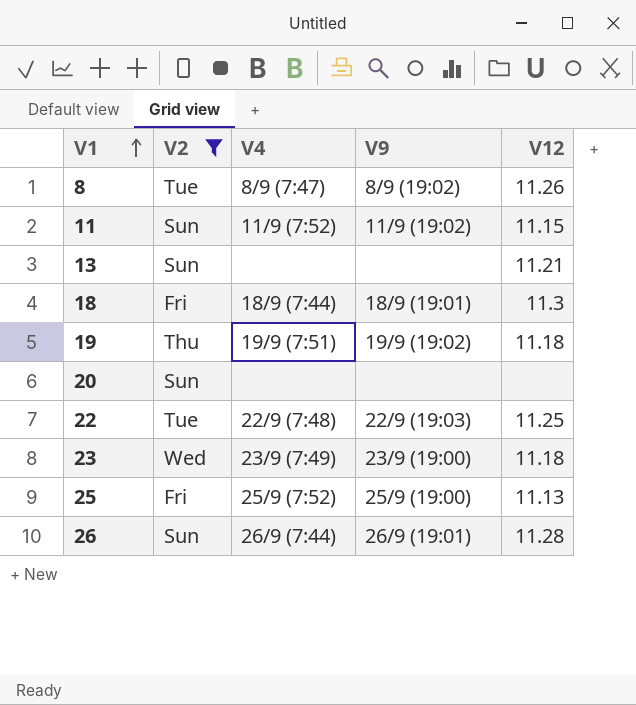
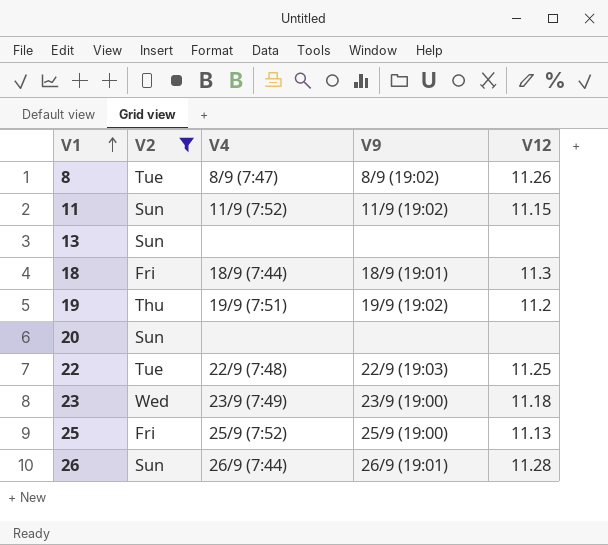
13 | V12: 11.21 -> none
19 | V12: 11.18 -> 11.2

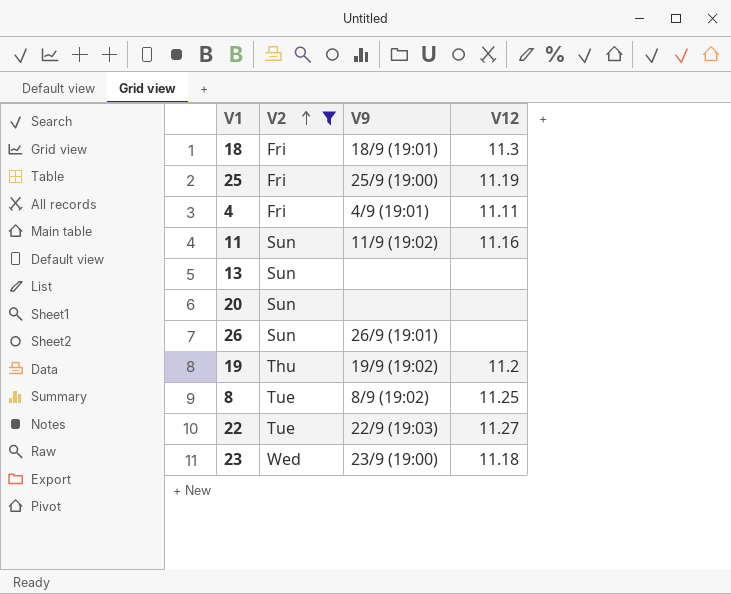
row order: V1 ascending -> V2 ascending
column V4 | position: 3 -> none
25 | V12: 11.13 -> 11.19
row 4: none -> Fri | 4/9 (19:01) | 11.11
11 | V12: 11.15 -> 11.16
26 | V12: 11.28 -> none
8 | V12: 11.26 -> 11.25
22 | V12: 11.25 -> 11.27

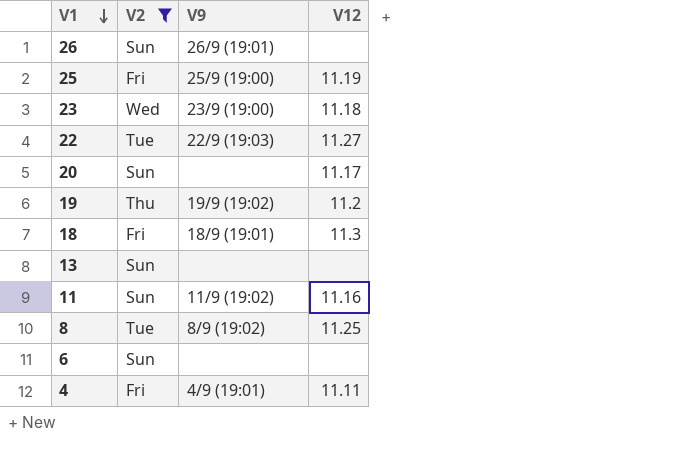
row order: V2 ascending -> V1 descending
20 | V12: none -> 11.17
row 6: none -> Sun | none | none

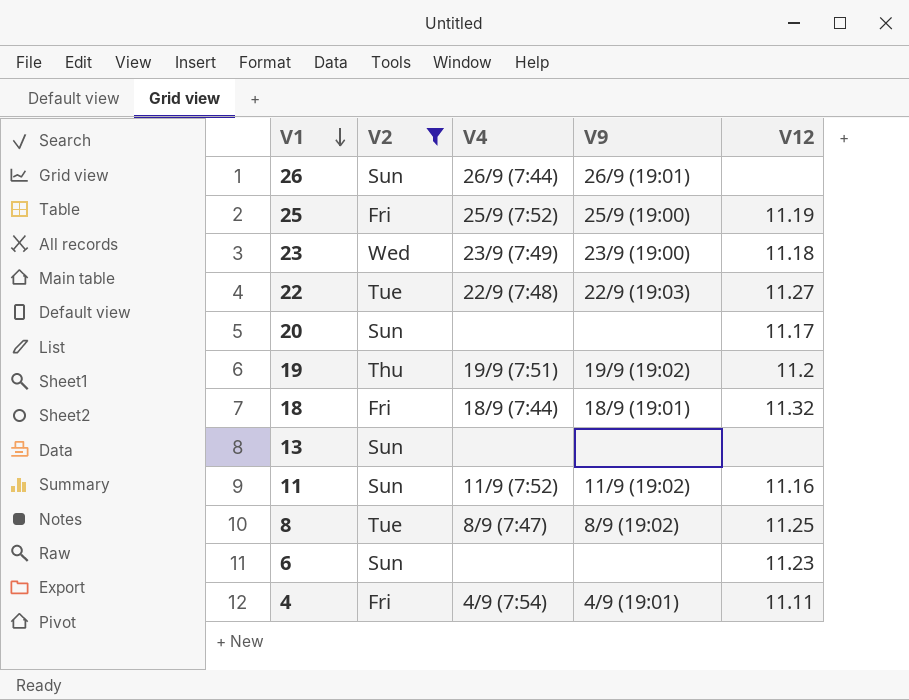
column V4 | position: none -> 3
18 | V12: 11.3 -> 11.32
6 | V12: none -> 11.23

